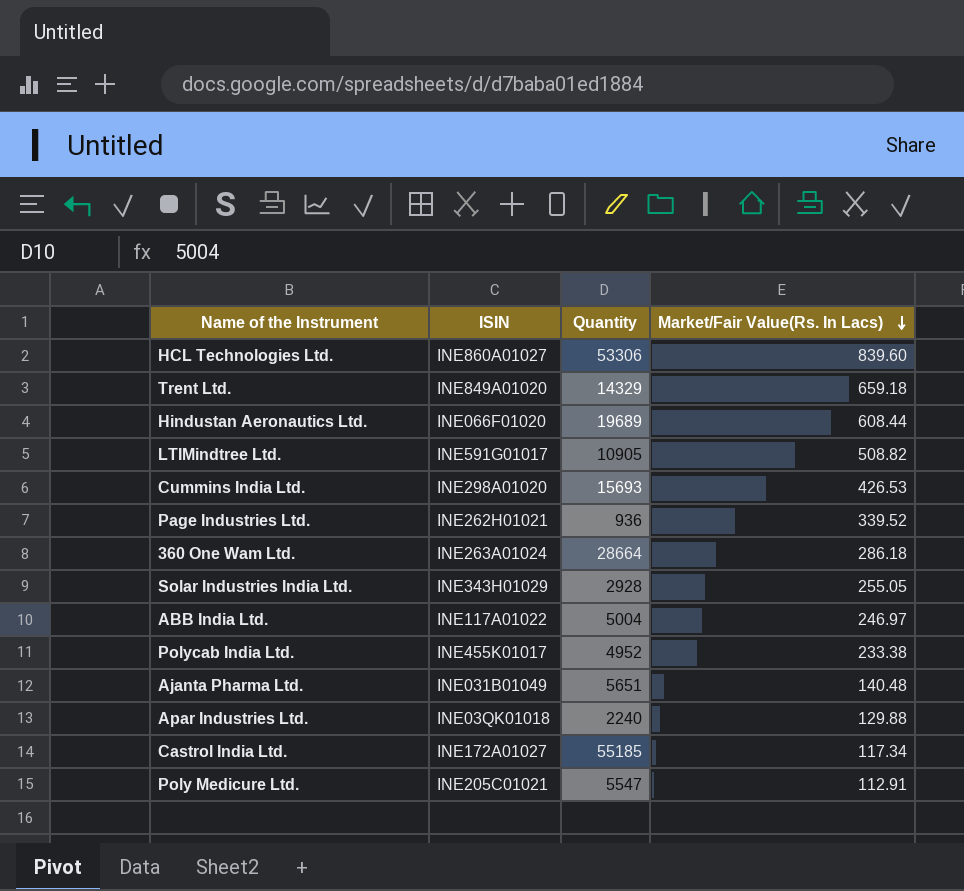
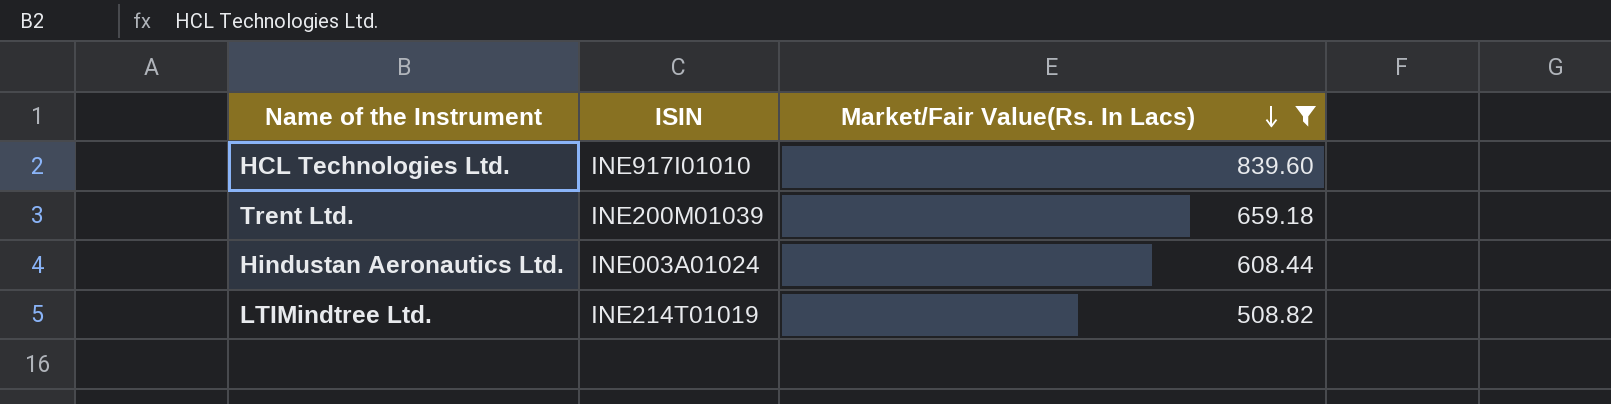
filter: none -> Market/Fair Value(Rs. In Lacs) >= 508.82
column Quantity | position: 3 -> none
HCL Technologies Ltd. | ISIN: INE860A01027 -> INE917I01010
Trent Ltd. | ISIN: INE849A01020 -> INE200M01039
Hindustan Aeronautics Ltd. | ISIN: INE066F01020 -> INE003A01024
LTIMindtree Ltd. | ISIN: INE591G01017 -> INE214T01019

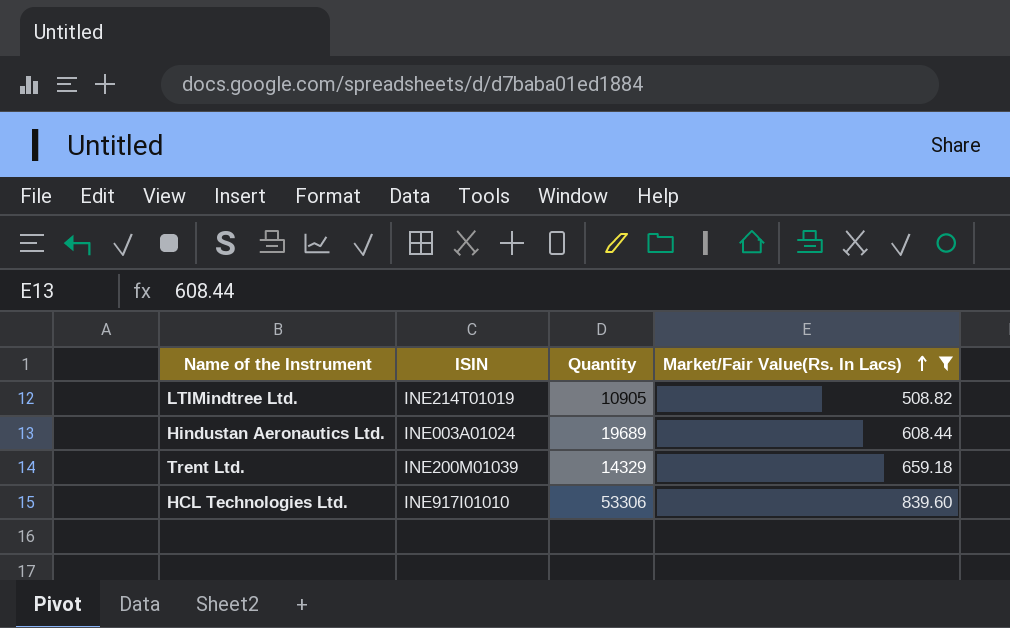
row order: Market/Fair Value(Rs. In Lacs) descending -> Market/Fair Value(Rs. In Lacs) ascending
column Quantity | position: none -> 3

